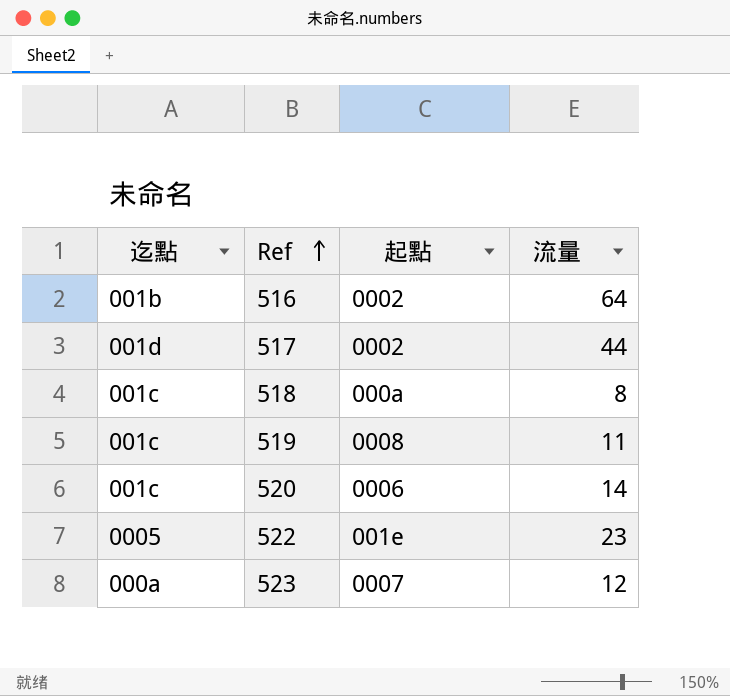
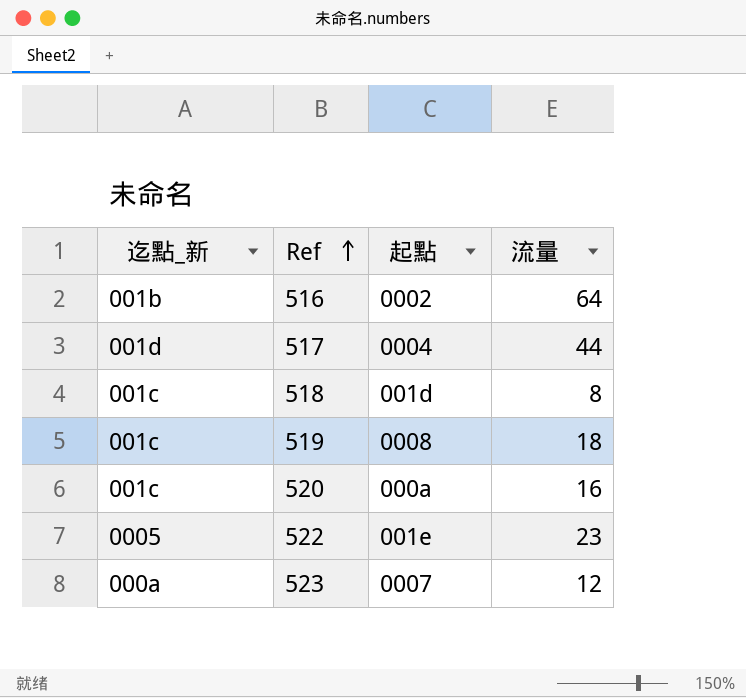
column name: 迄點 -> 迄點_新
517 | 起點: 0002 -> 0004
518 | 起點: 000a -> 001d
519 | 流量: 11 -> 18
520 | 起點: 0006 -> 000a
520 | 流量: 14 -> 16

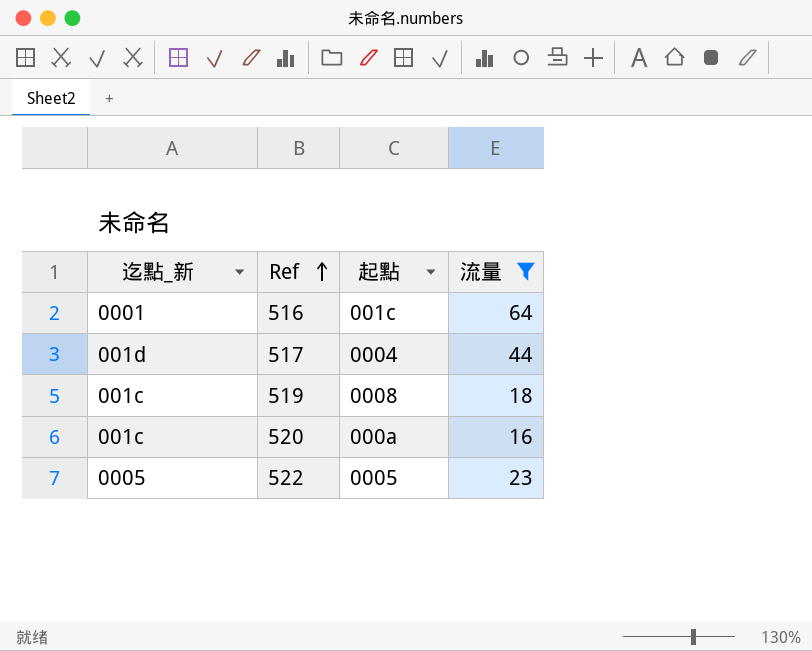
filter: none -> 流量 >= 16
516 | 迄點_新: 001b -> 0001
516 | 起點: 0002 -> 001c
522 | 起點: 001e -> 0005

